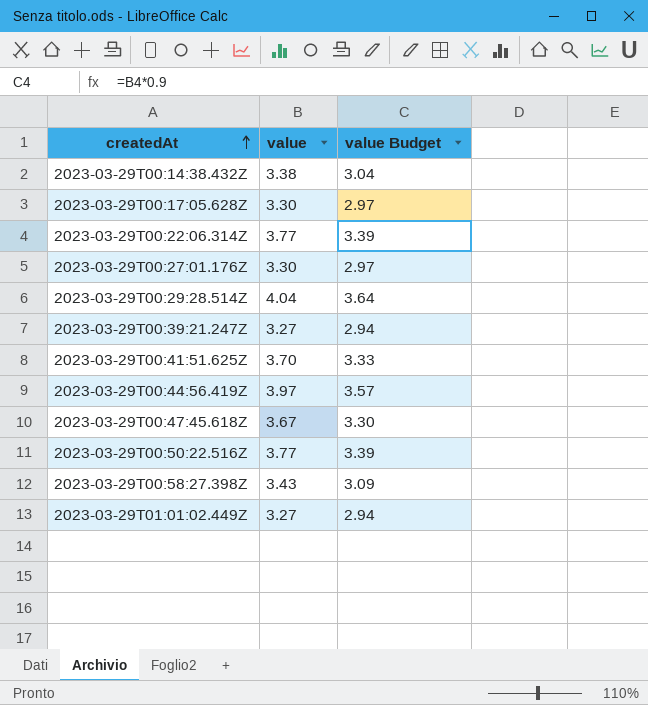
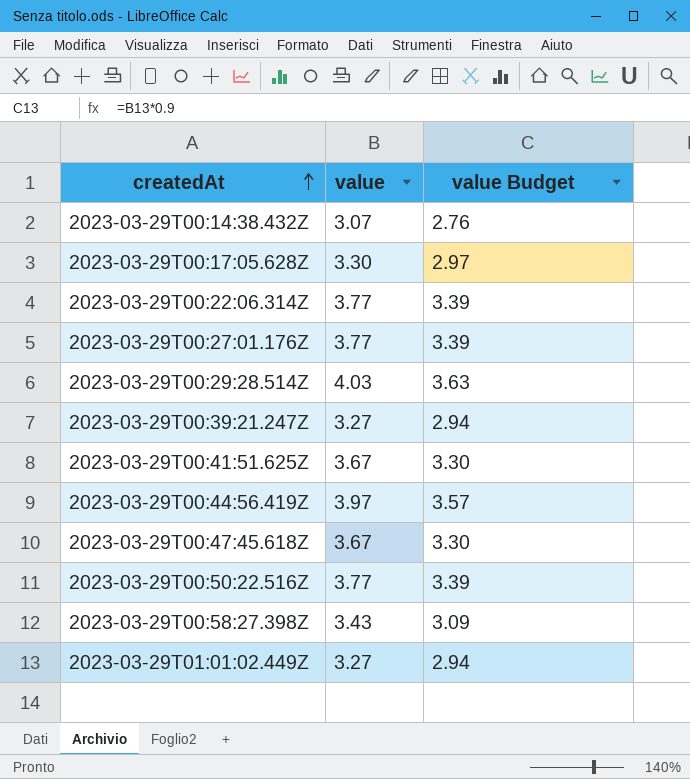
2023-03-29T00:14:38.432Z | value: 3.38 -> 3.07
2023-03-29T00:14:38.432Z | value Budget: 3.04 -> 2.76
2023-03-29T00:27:01.176Z | value: 3.30 -> 3.77
2023-03-29T00:27:01.176Z | value Budget: 2.97 -> 3.39
2023-03-29T00:29:28.514Z | value: 4.04 -> 4.03
2023-03-29T00:29:28.514Z | value Budget: 3.64 -> 3.63
2023-03-29T00:41:51.625Z | value: 3.70 -> 3.67
2023-03-29T00:41:51.625Z | value Budget: 3.33 -> 3.30

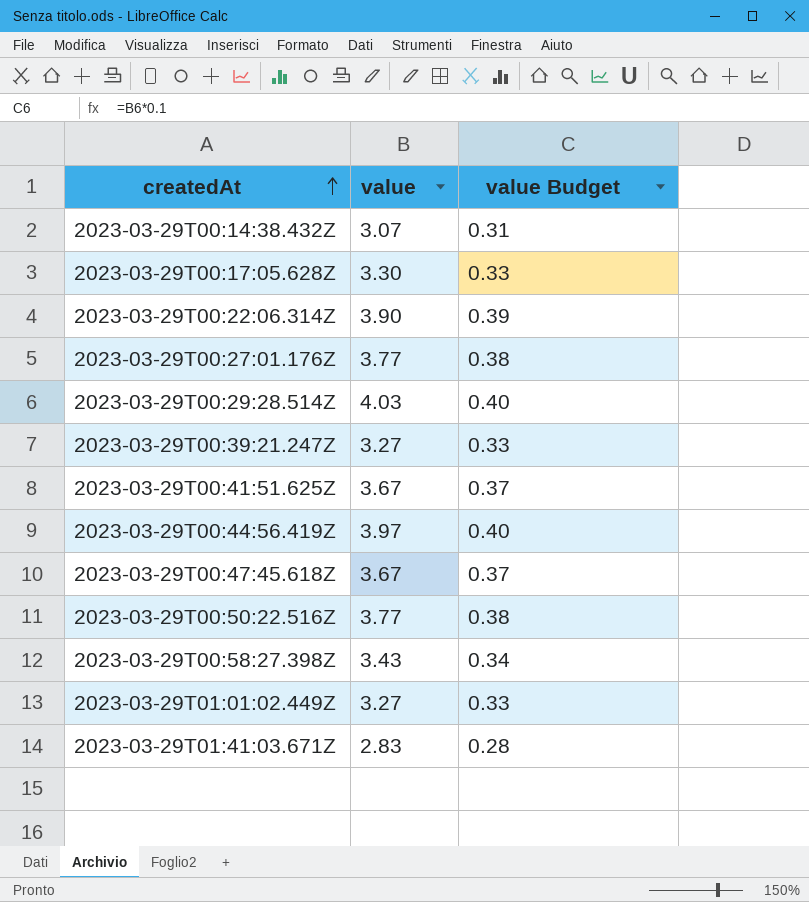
column value Budget | formula: [value] * 0.9 -> [value] * 0.1
2023-03-29T00:22:06.314Z | value: 3.77 -> 3.90
row 2023-03-29T01:41:03.671Z: none -> 2.83 | 0.28

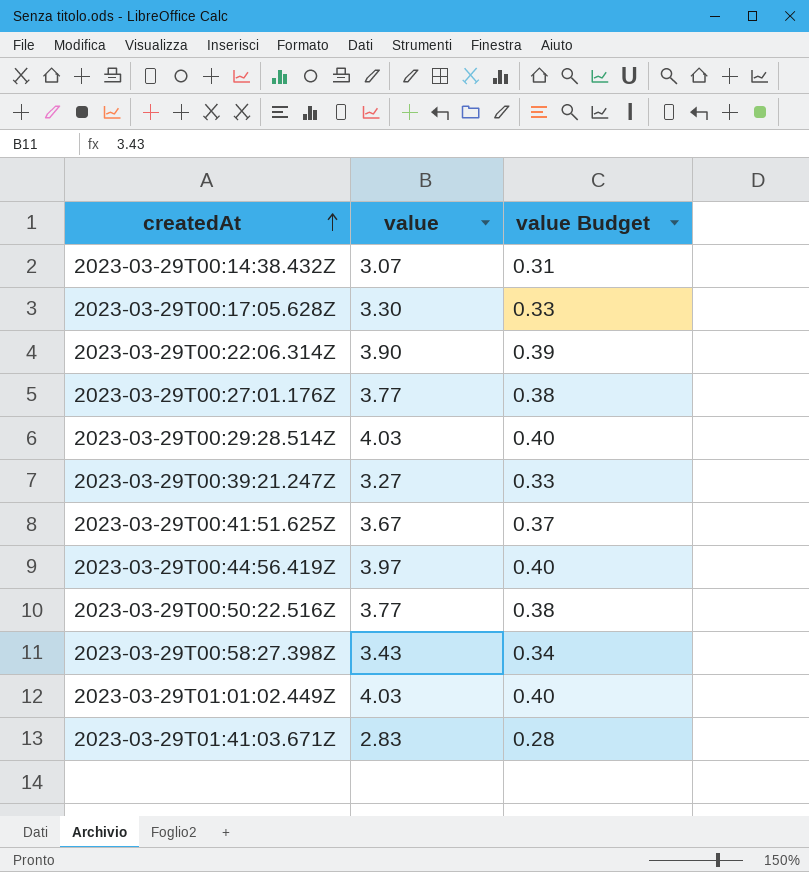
row 2023-03-29T00:47:45.618Z: 3.67 | 0.37 -> none
2023-03-29T01:01:02.449Z | value: 3.27 -> 4.03
2023-03-29T01:01:02.449Z | value Budget: 0.33 -> 0.40

